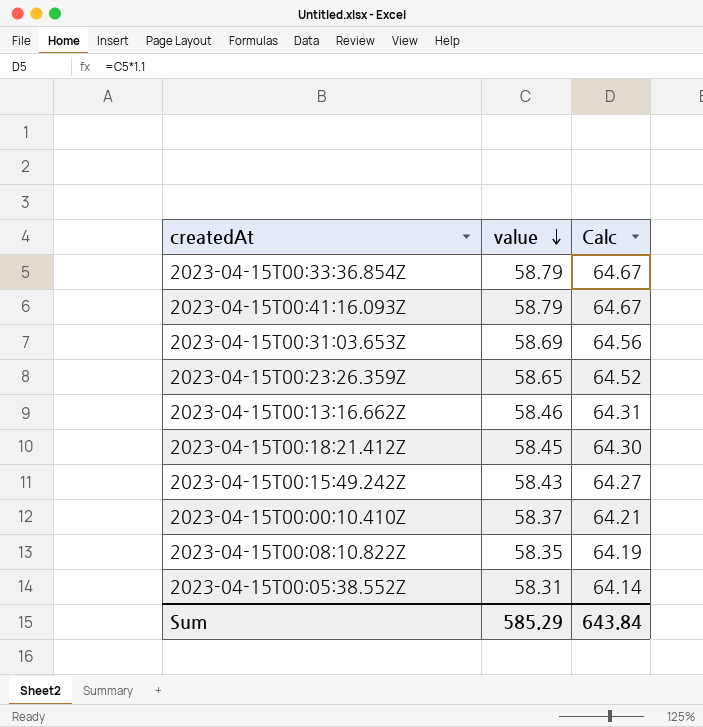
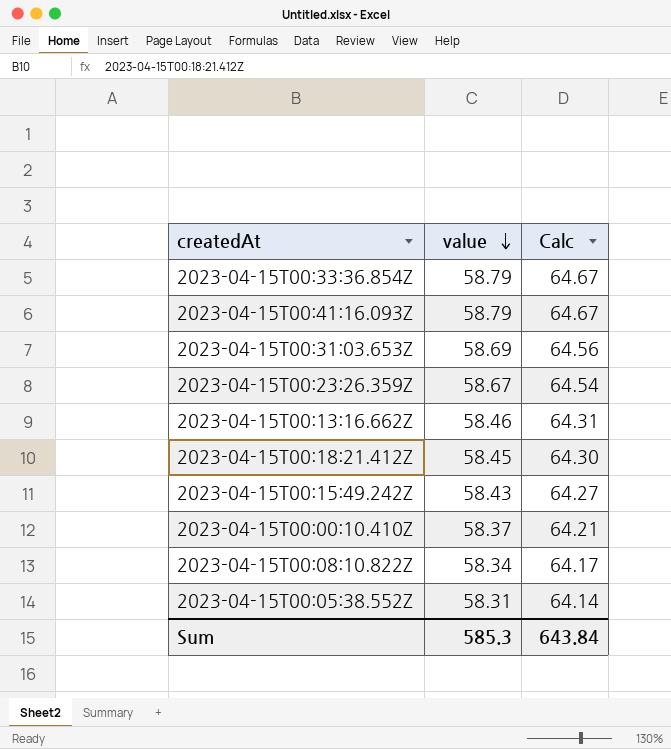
2023-04-15T00:23:26.359Z | value: 58.65 -> 58.67
2023-04-15T00:23:26.359Z | Calc: 64.52 -> 64.54
2023-04-15T00:08:10.822Z | value: 58.35 -> 58.34
2023-04-15T00:08:10.822Z | Calc: 64.19 -> 64.17
Sum | value: 585.29 -> 585.3

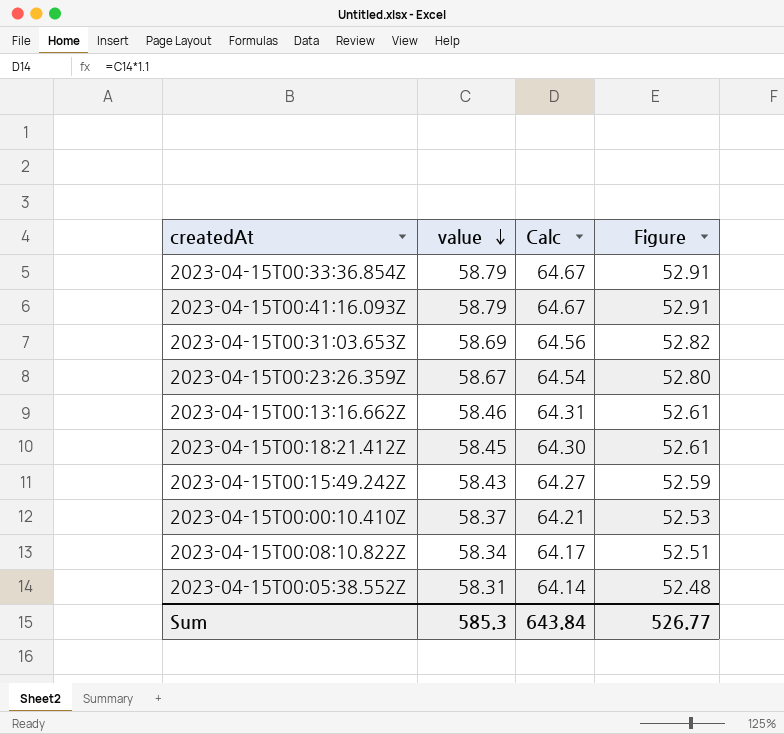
column Figure | formula: none -> [value] * 0.9

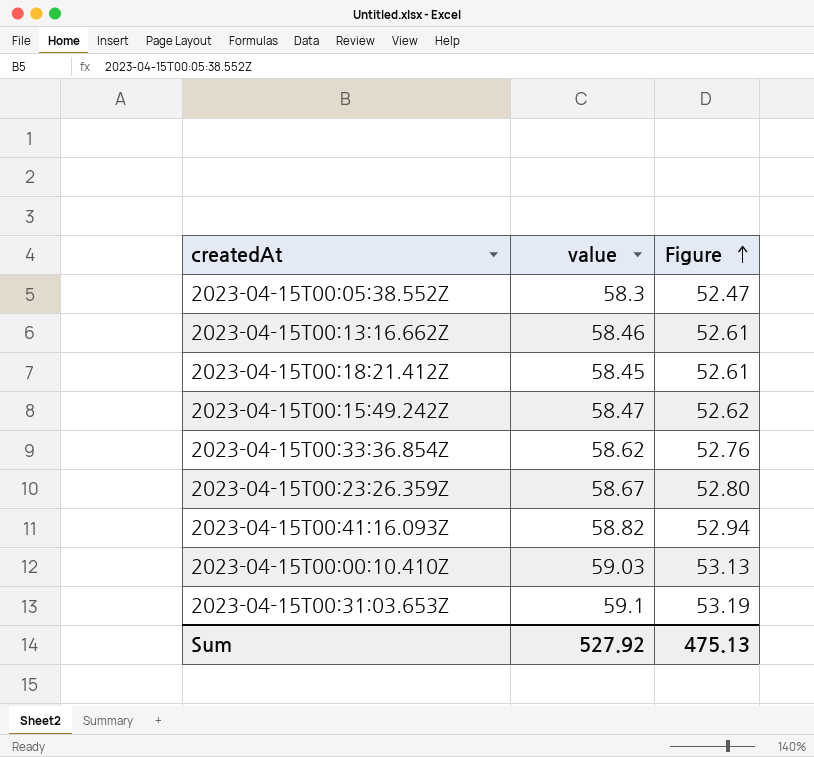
row order: value descending -> Figure ascending
column Calc | formula: [value] * 1.1 -> none
row 2023-04-15T00:08:10.822Z: 58.34 | 64.17 | 52.51 -> none
2023-04-15T00:05:38.552Z | value: 58.31 -> 58.3
2023-04-15T00:05:38.552Z | Figure: 52.48 -> 52.47
2023-04-15T00:15:49.242Z | value: 58.43 -> 58.47
2023-04-15T00:15:49.242Z | Figure: 52.59 -> 52.62
2023-04-15T00:33:36.854Z | value: 58.79 -> 58.62
2023-04-15T00:33:36.854Z | Figure: 52.91 -> 52.76
2023-04-15T00:41:16.093Z | value: 58.79 -> 58.82
2023-04-15T00:41:16.093Z | Figure: 52.91 -> 52.94
2023-04-15T00:00:10.410Z | value: 58.37 -> 59.03
2023-04-15T00:00:10.410Z | Figure: 52.53 -> 53.13
2023-04-15T00:31:03.653Z | value: 58.69 -> 59.1
2023-04-15T00:31:03.653Z | Figure: 52.82 -> 53.19
Sum | value: 585.3 -> 527.92
Sum | Figure: 526.77 -> 475.13

